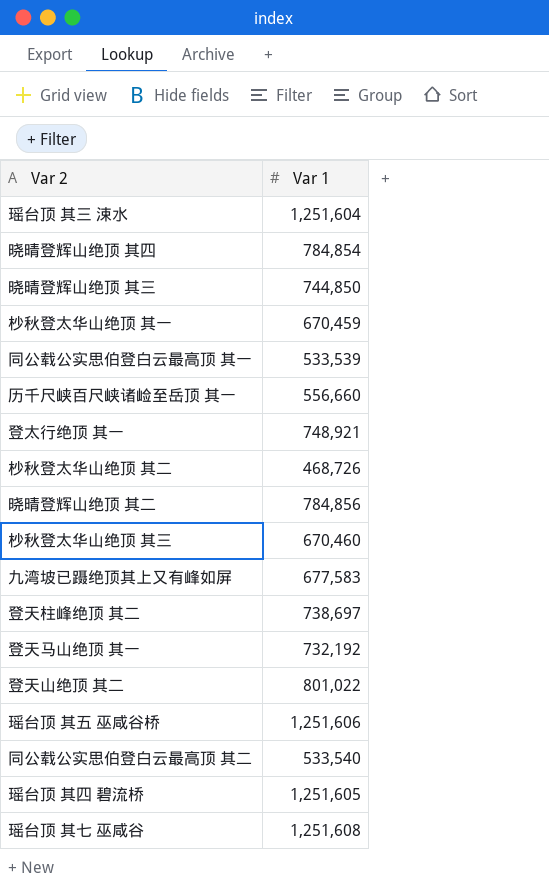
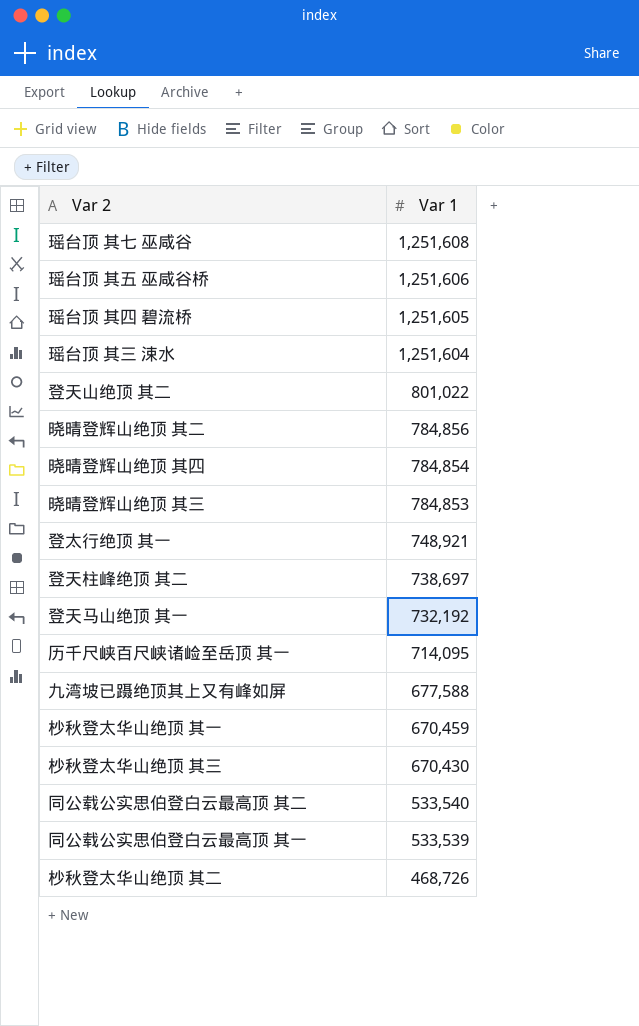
row order: none -> Var 1 descending
晓晴登辉山绝顶 其三 | Var 1: 744,850 -> 784,853
历千尺峡百尺峡诸崄至岳顶 其一 | Var 1: 556,660 -> 714,095
九湾坡已蹑绝顶其上又有峰如屏 | Var 1: 677,583 -> 677,588
杪秋登太华山绝顶 其三 | Var 1: 670,460 -> 670,430

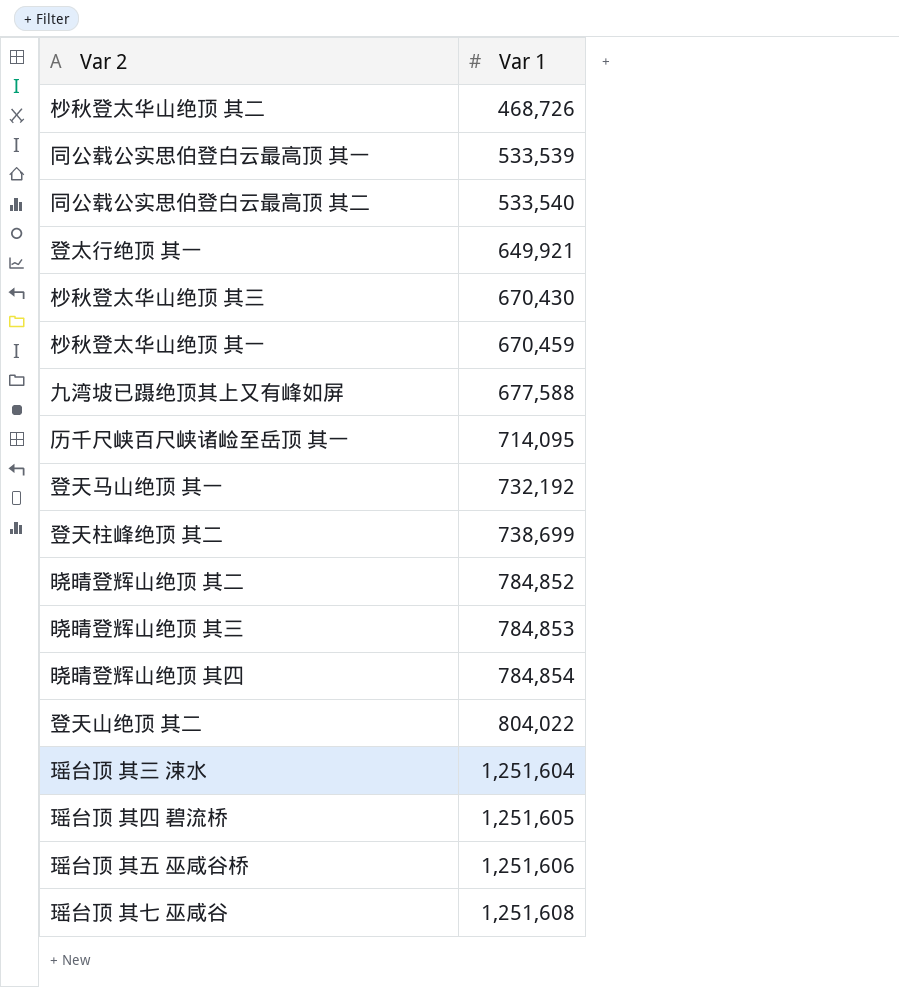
row order: Var 1 descending -> Var 1 ascending
登太行绝顶 其一 | Var 1: 748,921 -> 649,921
登天柱峰绝顶 其二 | Var 1: 738,697 -> 738,699
晓晴登辉山绝顶 其二 | Var 1: 784,856 -> 784,852
登天山绝顶 其二 | Var 1: 801,022 -> 804,022

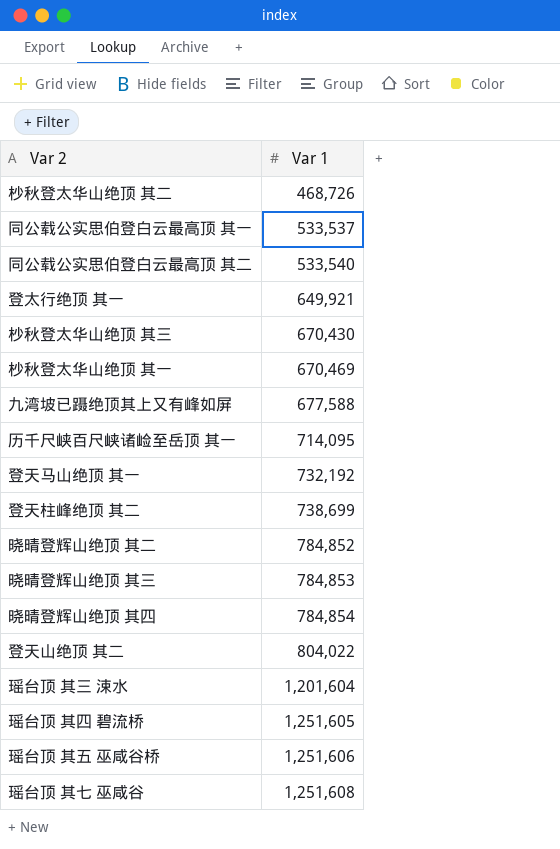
同公载公实思伯登白云最高顶 其一 | Var 1: 533,539 -> 533,537
杪秋登太华山绝顶 其一 | Var 1: 670,459 -> 670,469
瑶台顶 其三 涑水 | Var 1: 1,251,604 -> 1,201,604

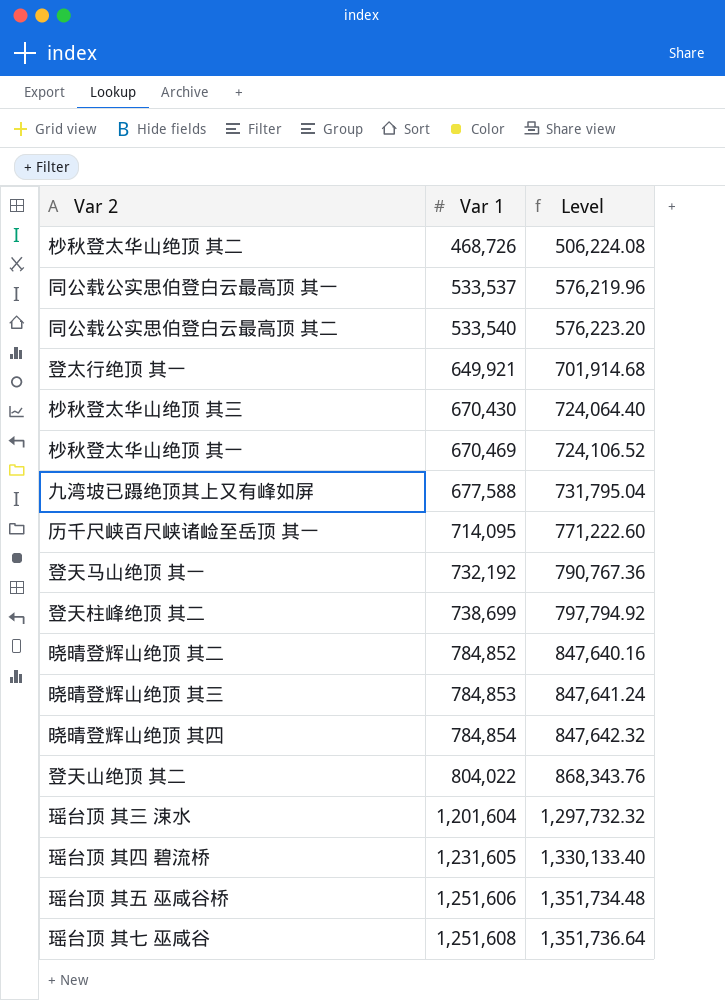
column Level | formula: none -> [Var 1] * 1.08
瑶台顶 其四 碧流桥 | Var 1: 1,251,605 -> 1,231,605

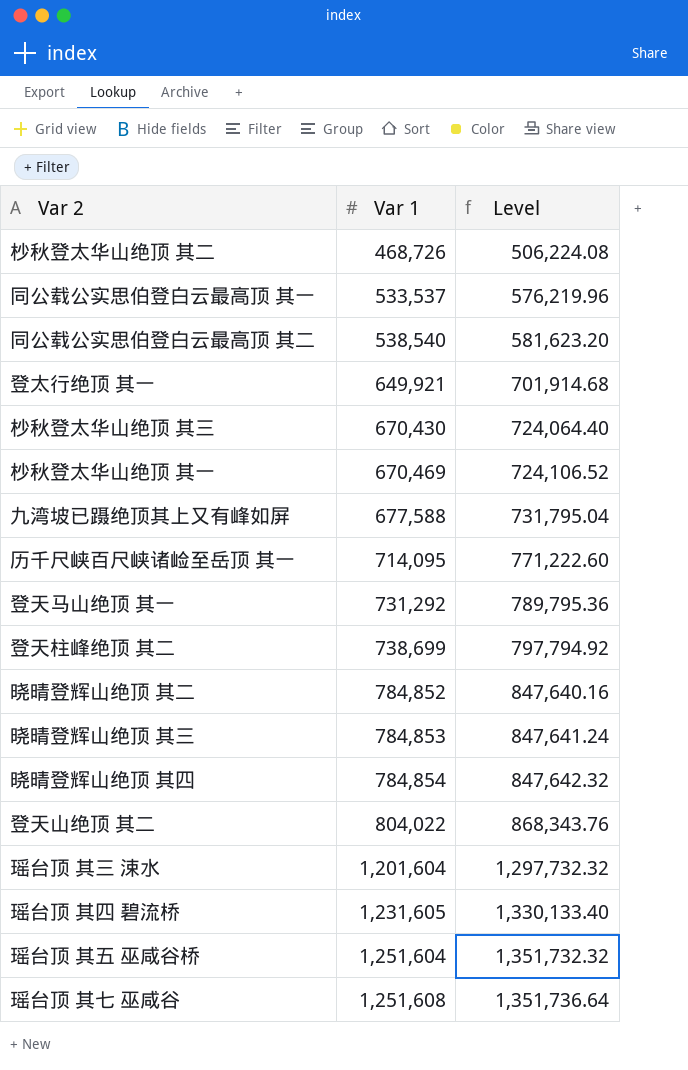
同公载公实思伯登白云最高顶 其二 | Var 1: 533,540 -> 538,540
同公载公实思伯登白云最高顶 其二 | Level: 576,223.20 -> 581,623.20
登天马山绝顶 其一 | Var 1: 732,192 -> 731,292
登天马山绝顶 其一 | Level: 790,767.36 -> 789,795.36
瑶台顶 其五 巫咸谷桥 | Var 1: 1,251,606 -> 1,251,604
瑶台顶 其五 巫咸谷桥 | Level: 1,351,734.48 -> 1,351,732.32

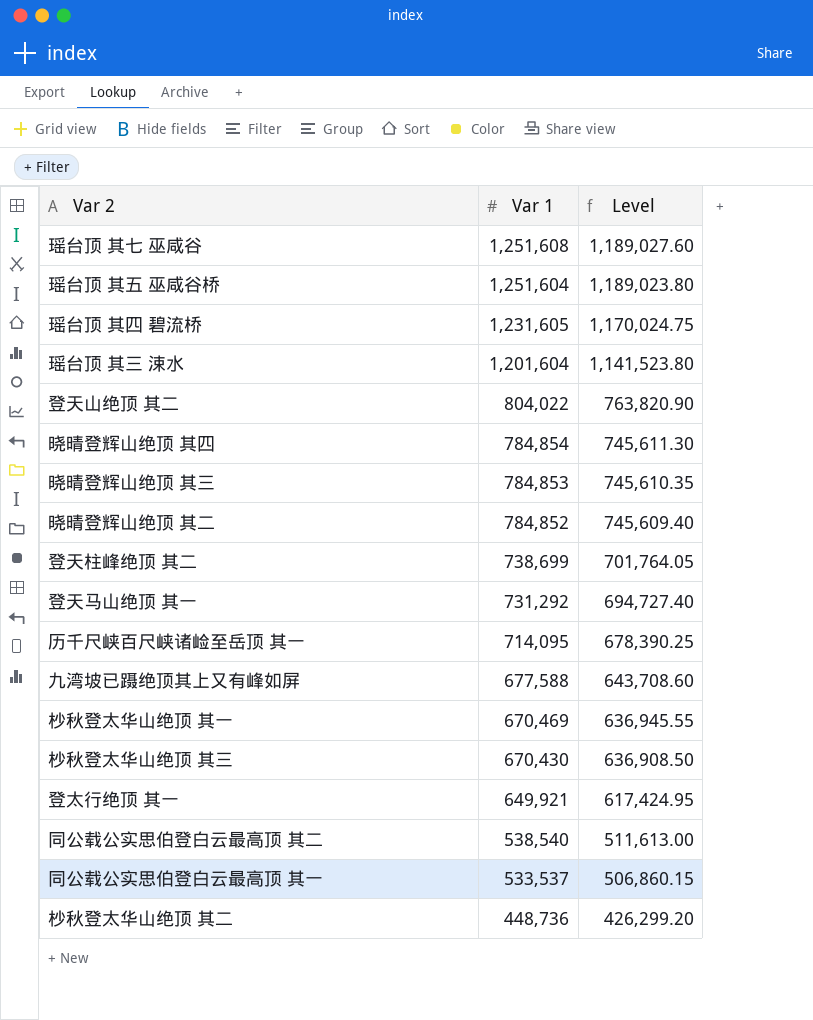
row order: Var 1 ascending -> Var 1 descending
column Level | formula: [Var 1] * 1.08 -> [Var 1] * 0.95
杪秋登太华山绝顶 其二 | Var 1: 468,726 -> 448,736

